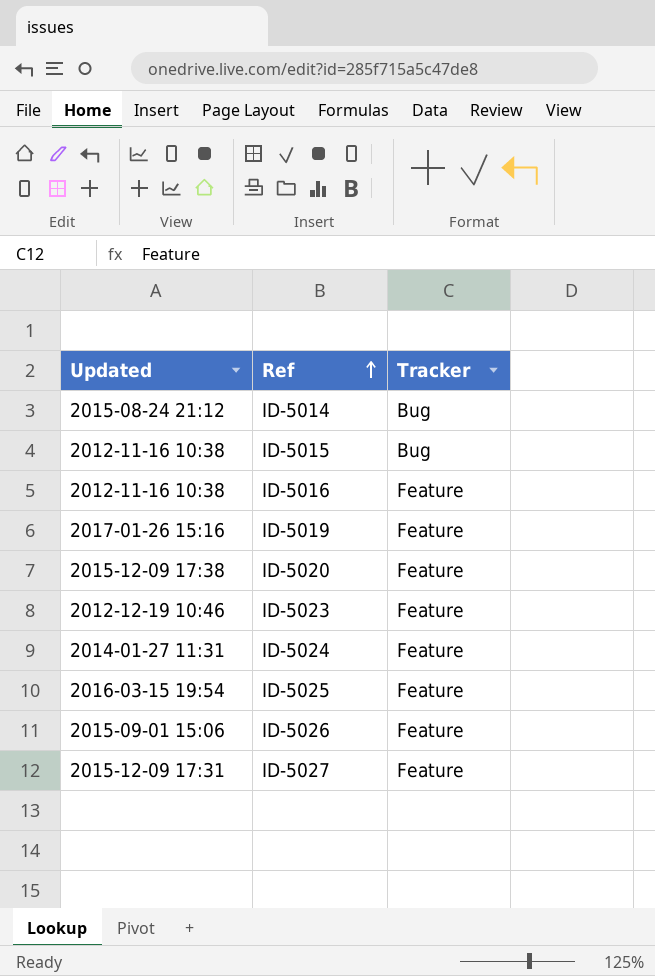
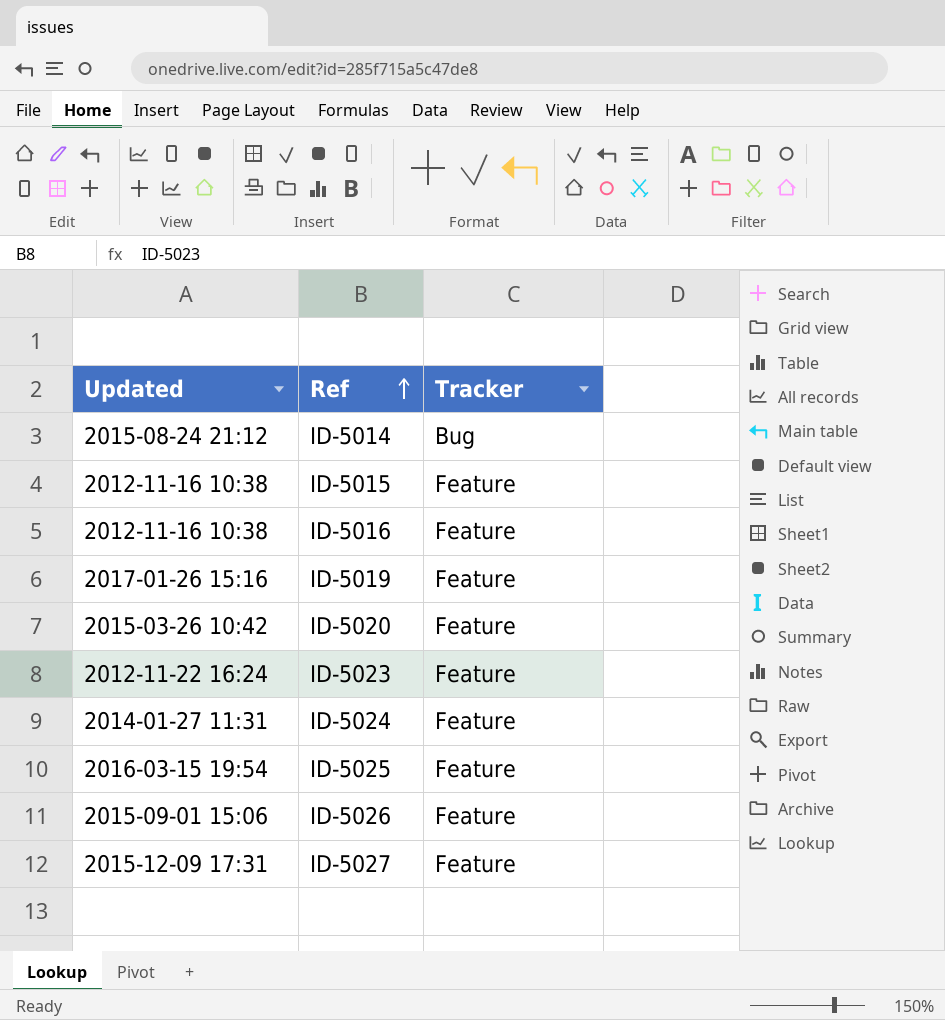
ID-5015 | Tracker: Bug -> Feature
ID-5020 | Updated: 2015-12-09 17:38 -> 2015-03-26 10:42
ID-5023 | Updated: 2012-12-19 10:46 -> 2012-11-22 16:24

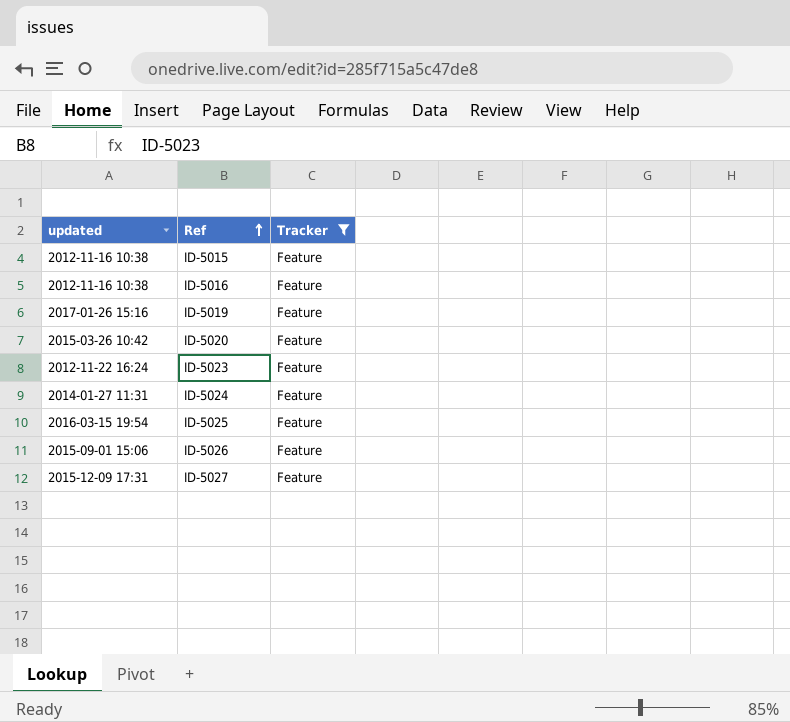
filter: none -> Tracker = Feature
column name: Updated -> updated

